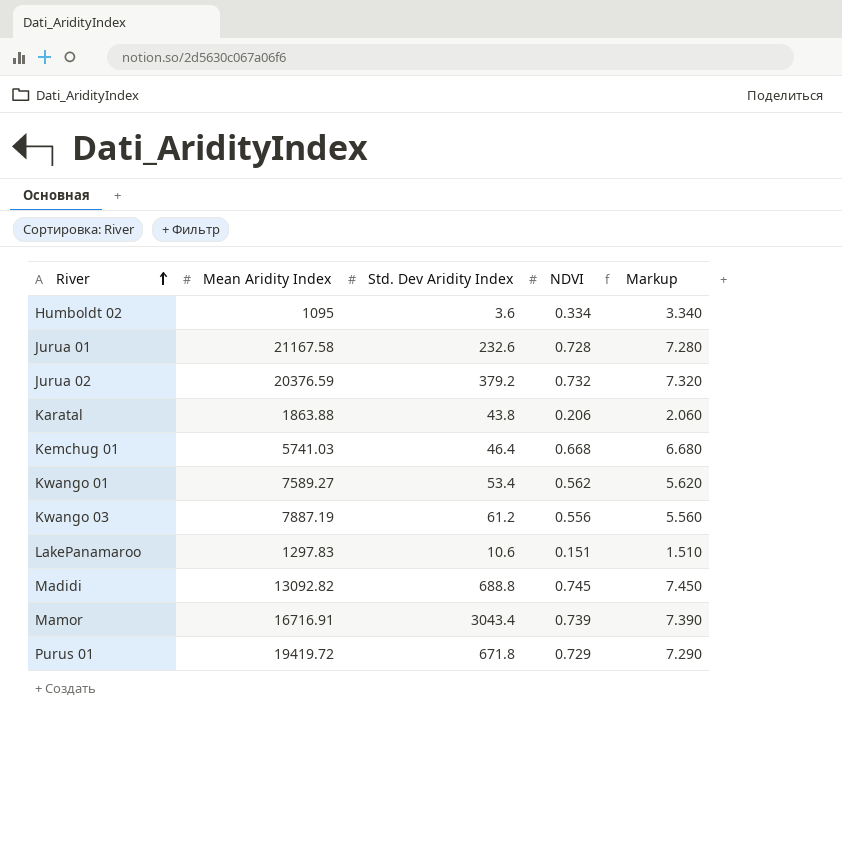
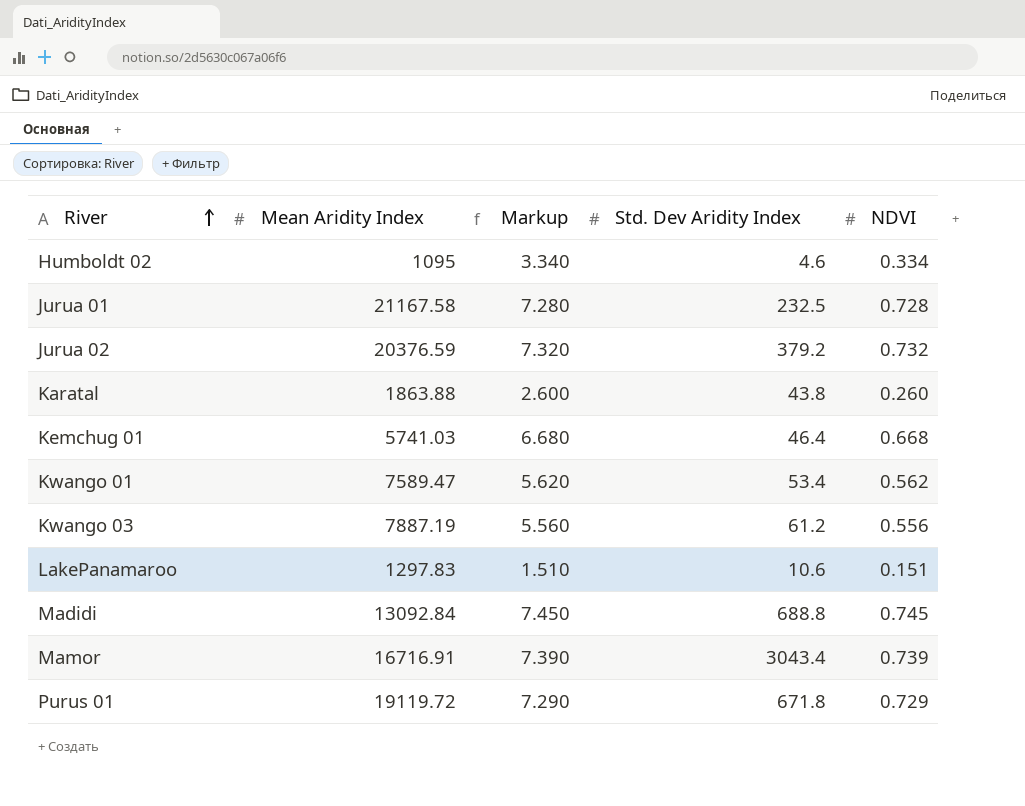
column Markup | position: 5 -> 3
Humboldt 02 | Std. Dev Aridity Index: 3.6 -> 4.6
Jurua 01 | Std. Dev Aridity Index: 232.6 -> 232.5
Karatal | Markup: 2.060 -> 2.600
Karatal | NDVI: 0.206 -> 0.260
Kwango 01 | Mean Aridity Index: 7589.27 -> 7589.47
Madidi | Mean Aridity Index: 13092.82 -> 13092.84
Purus 01 | Mean Aridity Index: 19419.72 -> 19119.72

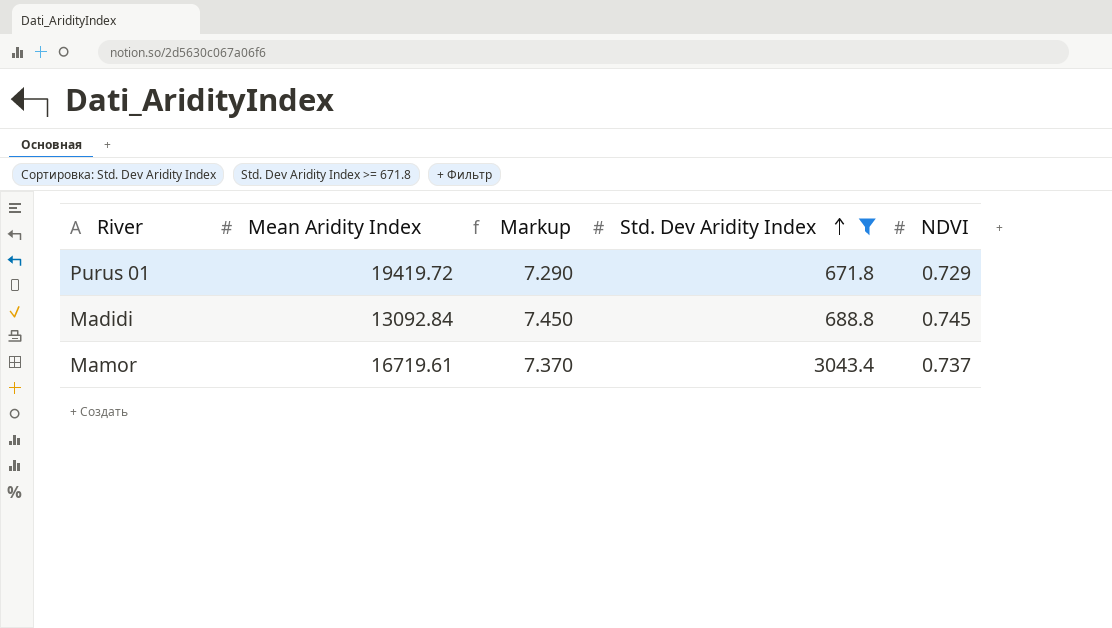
filter: none -> Std. Dev Aridity Index >= 671.8
row order: River ascending -> Std. Dev Aridity Index ascending
Purus 01 | Mean Aridity Index: 19119.72 -> 19419.72
Mamor | Mean Aridity Index: 16716.91 -> 16719.61
Mamor | Markup: 7.390 -> 7.370
Mamor | NDVI: 0.739 -> 0.737

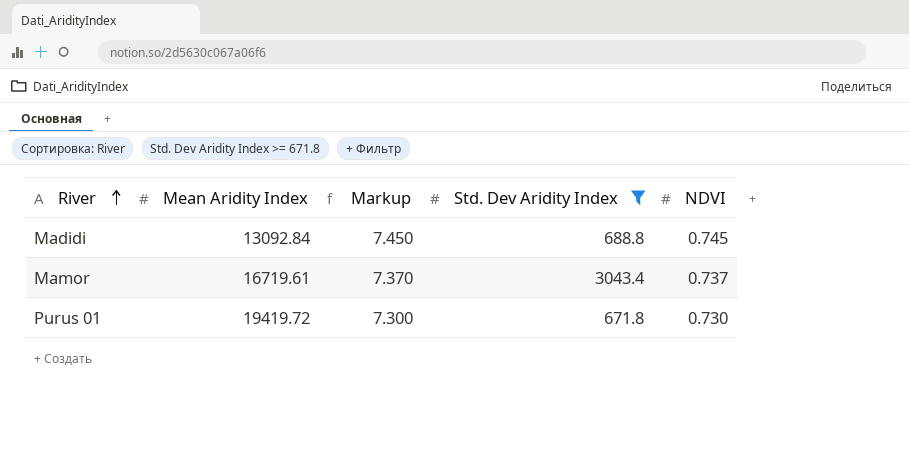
row order: Std. Dev Aridity Index ascending -> River ascending
Purus 01 | Markup: 7.290 -> 7.300
Purus 01 | NDVI: 0.729 -> 0.730

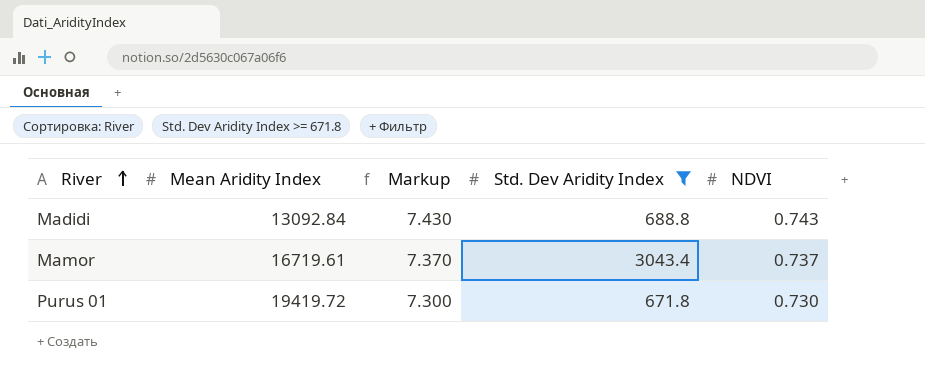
Madidi | Markup: 7.450 -> 7.430
Madidi | NDVI: 0.745 -> 0.743

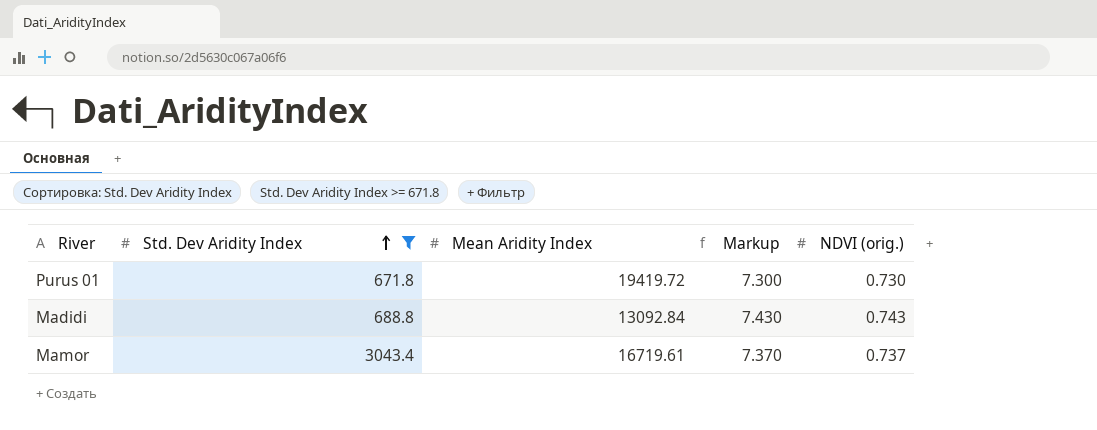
row order: River ascending -> Std. Dev Aridity Index ascending
column Std. Dev Aridity Index | position: 4 -> 2
column name: NDVI -> NDVI (orig.)

